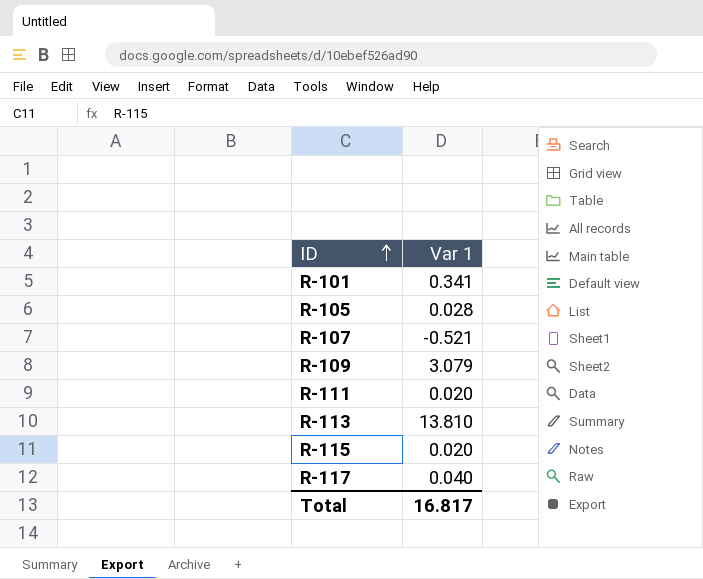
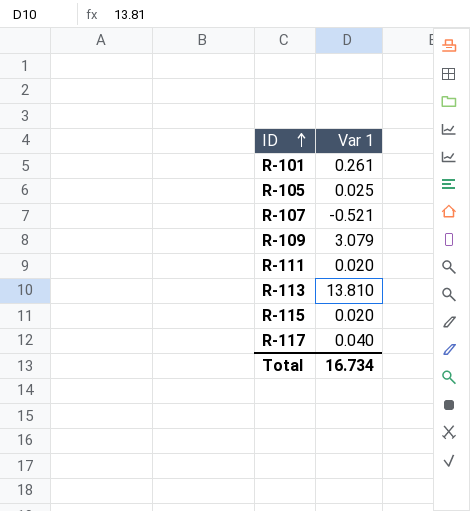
R-101 | Var 1: 0.341 -> 0.261
R-105 | Var 1: 0.028 -> 0.025
Total | Var 1: 16.817 -> 16.734

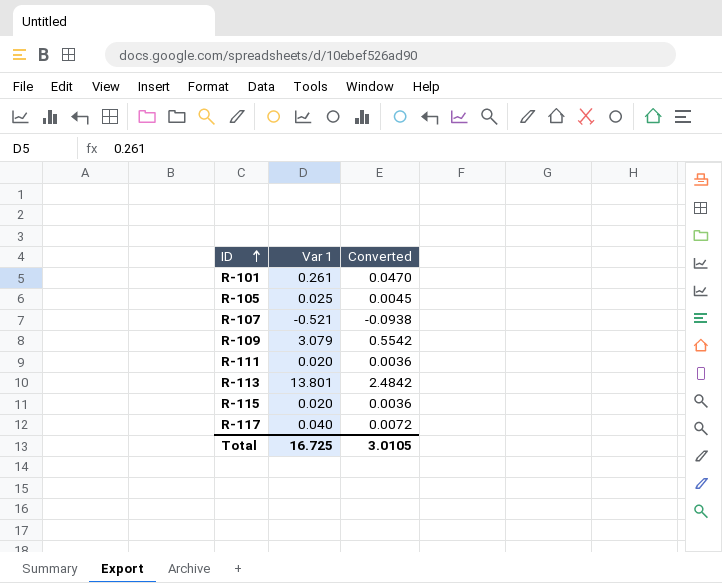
column Converted | formula: none -> [Var 1] * 0.18
R-113 | Var 1: 13.810 -> 13.801
Total | Var 1: 16.734 -> 16.725

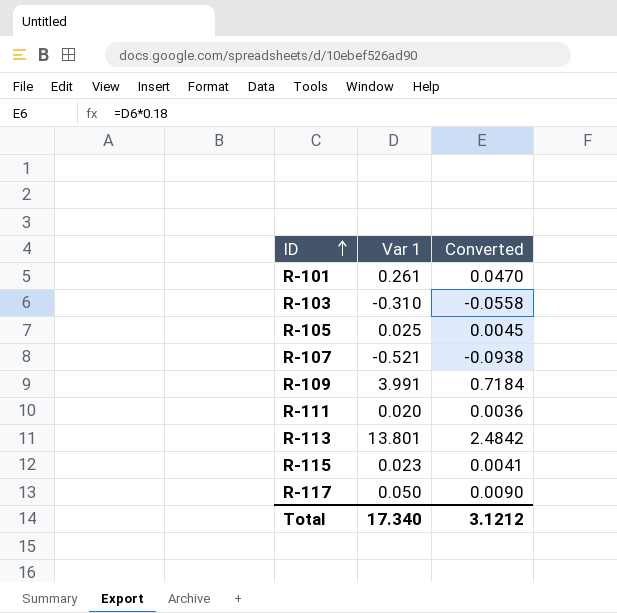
row R-103: none -> -0.310 | -0.0558
R-109 | Var 1: 3.079 -> 3.991
R-109 | Converted: 0.5542 -> 0.7184
R-115 | Var 1: 0.020 -> 0.023
R-115 | Converted: 0.0036 -> 0.0041
R-117 | Var 1: 0.040 -> 0.050
R-117 | Converted: 0.0072 -> 0.0090
Total | Var 1: 16.725 -> 17.340
Total | Converted: 3.0105 -> 3.1212

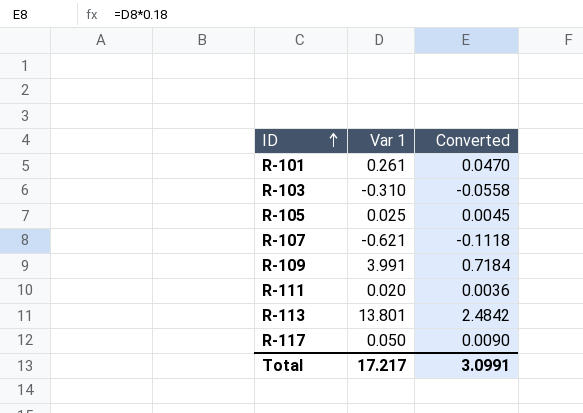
row R-115: 0.023 | 0.0041 -> none
R-107 | Var 1: -0.521 -> -0.621
R-107 | Converted: -0.0938 -> -0.1118
Total | Var 1: 17.340 -> 17.217
Total | Converted: 3.1212 -> 3.0991

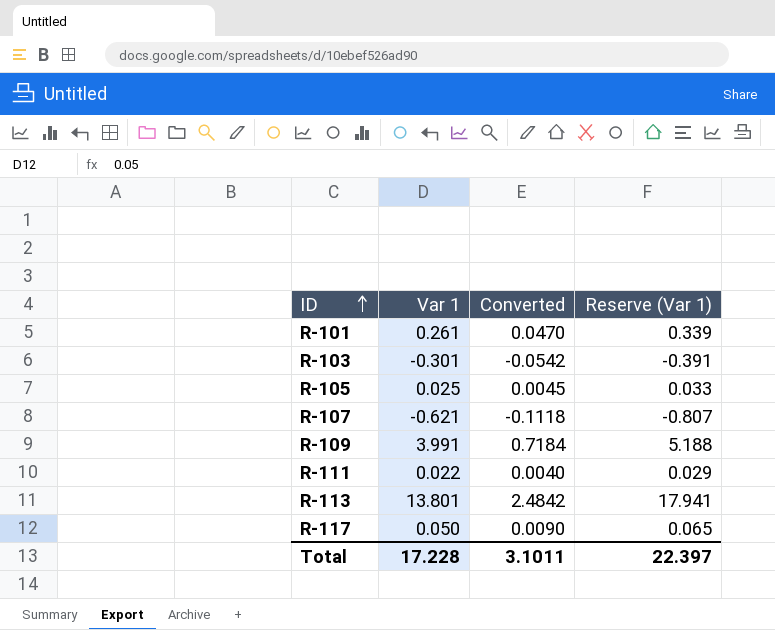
column Reserve (Var 1) | formula: none -> [Var 1] * 1.3
R-103 | Var 1: -0.310 -> -0.301
R-103 | Converted: -0.0558 -> -0.0542
R-111 | Var 1: 0.020 -> 0.022
R-111 | Converted: 0.0036 -> 0.0040
Total | Var 1: 17.217 -> 17.228
Total | Converted: 3.0991 -> 3.1011

